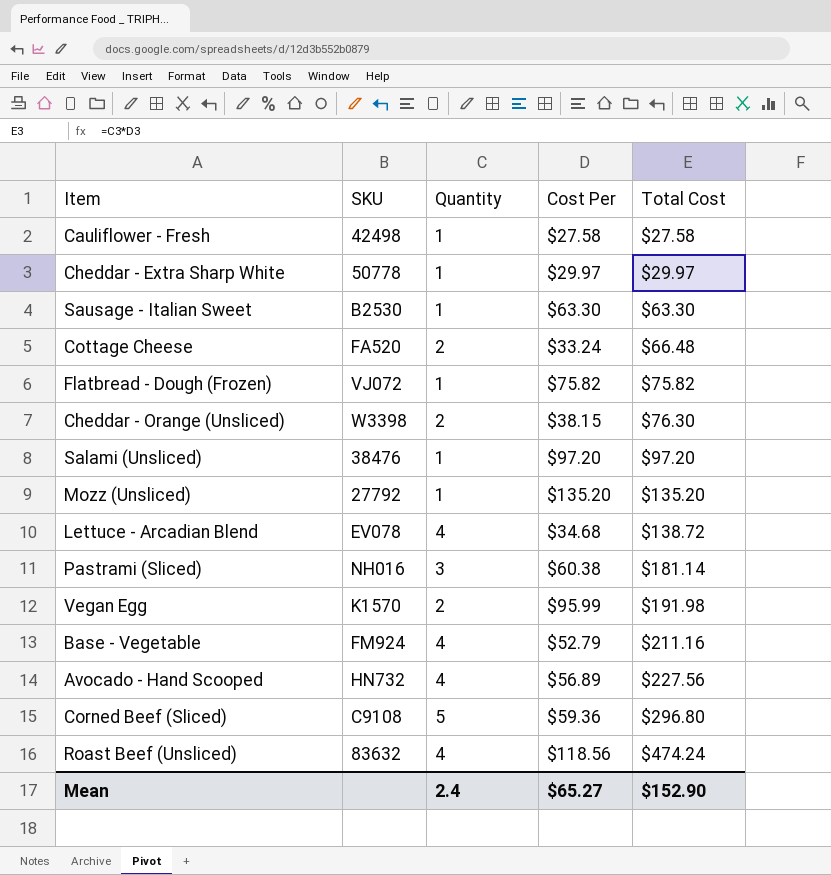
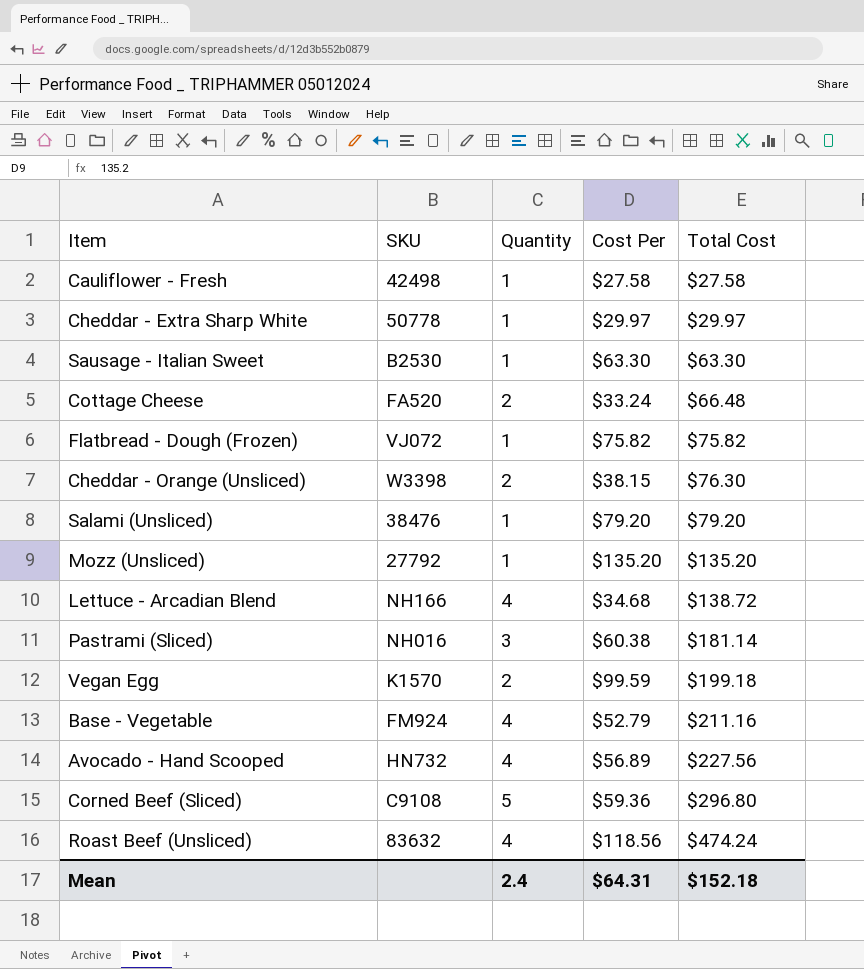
Salami (Unsliced) | Cost Per: $97.20 -> $79.20
Salami (Unsliced) | Total Cost: $97.20 -> $79.20
Lettuce - Arcadian Blend | SKU: EV078 -> NH166
Vegan Egg | Cost Per: $95.99 -> $99.59
Vegan Egg | Total Cost: $191.98 -> $199.18
Mean | Cost Per: $65.27 -> $64.31
Mean | Total Cost: $152.90 -> $152.18

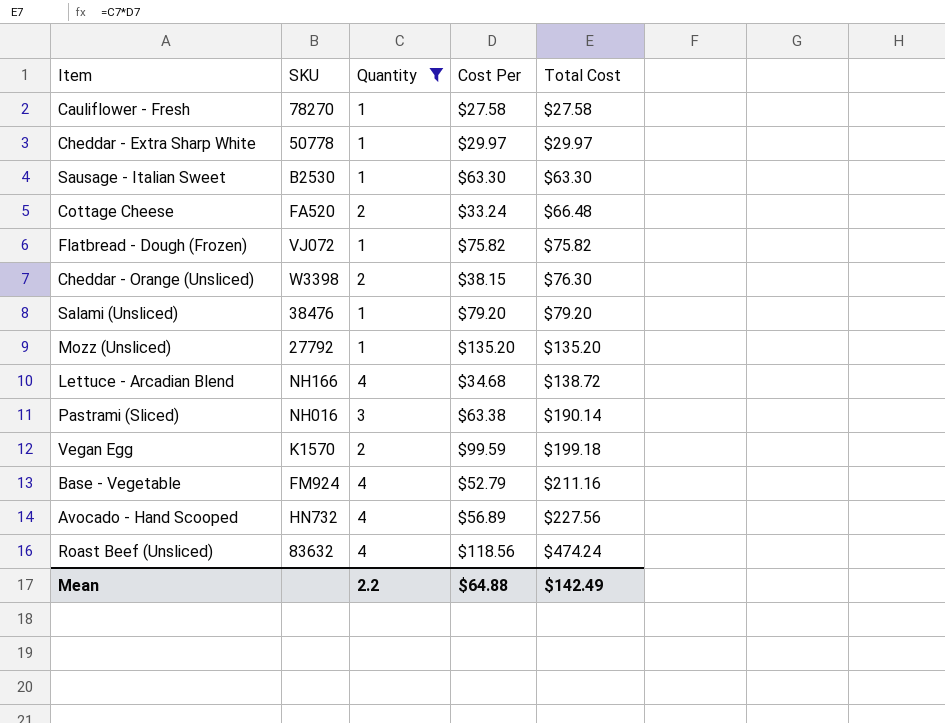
filter: none -> Quantity != 5
Cauliflower - Fresh | SKU: 42498 -> 78270
Pastrami (Sliced) | Cost Per: $60.38 -> $63.38
Pastrami (Sliced) | Total Cost: $181.14 -> $190.14
Mean | Quantity: 2.4 -> 2.2
Mean | Cost Per: $64.31 -> $64.88
Mean | Total Cost: $152.18 -> $142.49

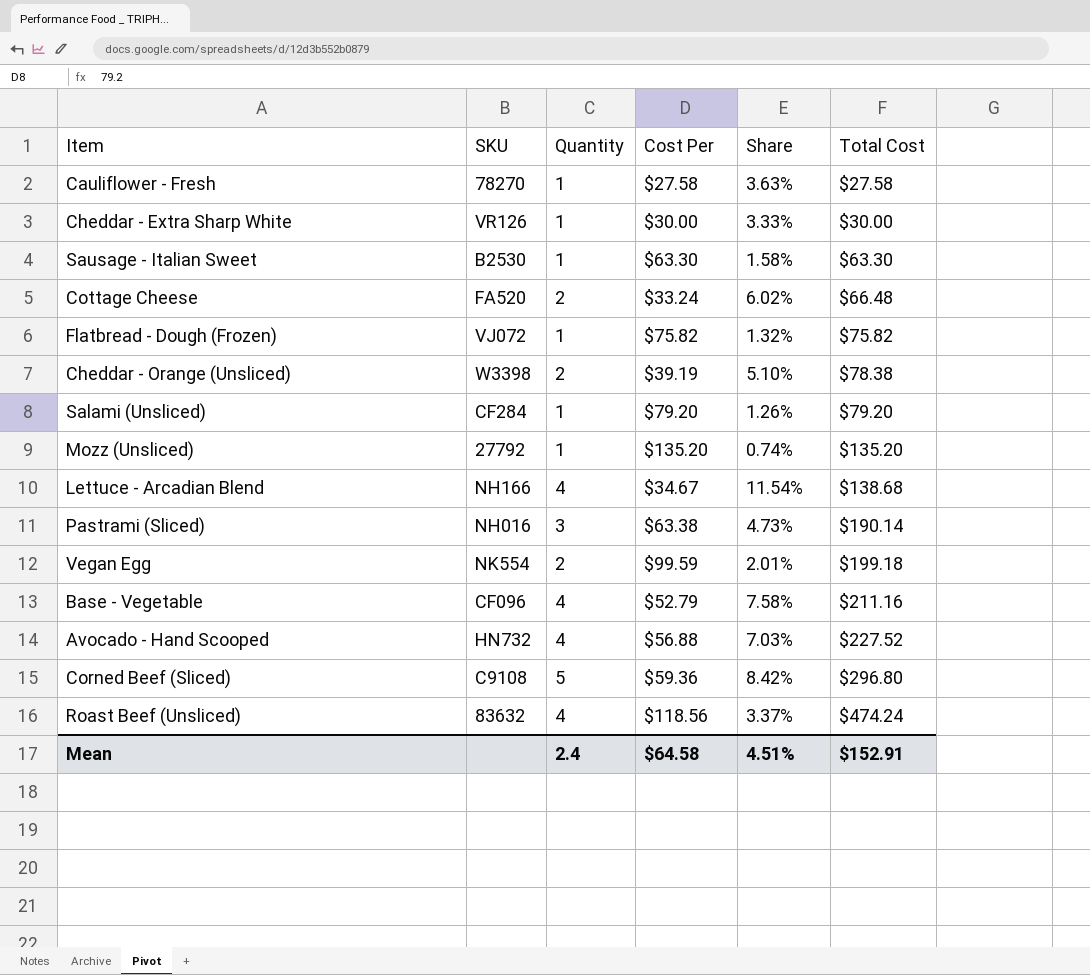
filter: Quantity != 5 -> none
column Share | formula: none -> [Quantity] / [Cost Per]
Cheddar - Extra Sharp White | SKU: 50778 -> VR126
Cheddar - Extra Sharp White | Cost Per: $29.97 -> $30.00
Cheddar - Extra Sharp White | Total Cost: $29.97 -> $30.00
Cheddar - Orange (Unsliced) | Cost Per: $38.15 -> $39.19
Cheddar - Orange (Unsliced) | Total Cost: $76.30 -> $78.38
Salami (Unsliced) | SKU: 38476 -> CF284
Lettuce - Arcadian Blend | Cost Per: $34.68 -> $34.67
Lettuce - Arcadian Blend | Total Cost: $138.72 -> $138.68
Vegan Egg | SKU: K1570 -> NK554
Base - Vegetable | SKU: FM924 -> CF096
Avocado - Hand Scooped | Cost Per: $56.89 -> $56.88
Avocado - Hand Scooped | Total Cost: $227.56 -> $227.52
Mean | Quantity: 2.2 -> 2.4
Mean | Cost Per: $64.88 -> $64.58
Mean | Total Cost: $142.49 -> $152.91

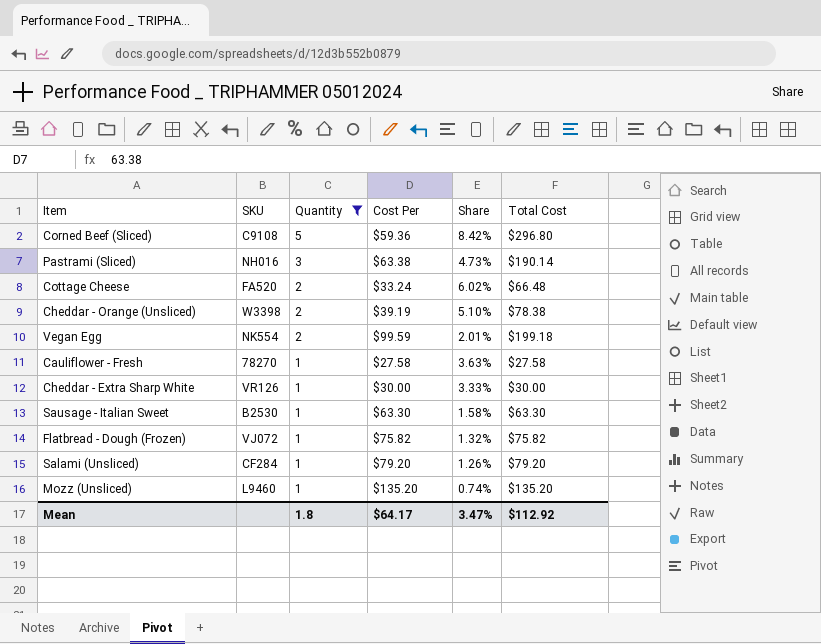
filter: none -> Quantity != 4
row order: Total Cost ascending -> Quantity descending
Mozz (Unsliced) | SKU: 27792 -> L9460
Mean | Quantity: 2.4 -> 1.8
Mean | Cost Per: $64.58 -> $64.17
Mean | Share: 4.51% -> 3.47%
Mean | Total Cost: $152.91 -> $112.92

